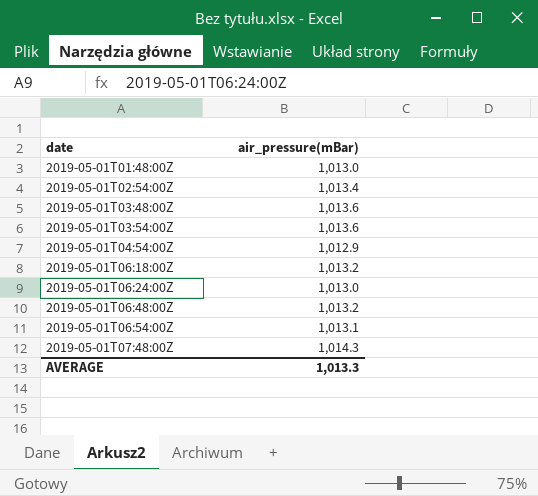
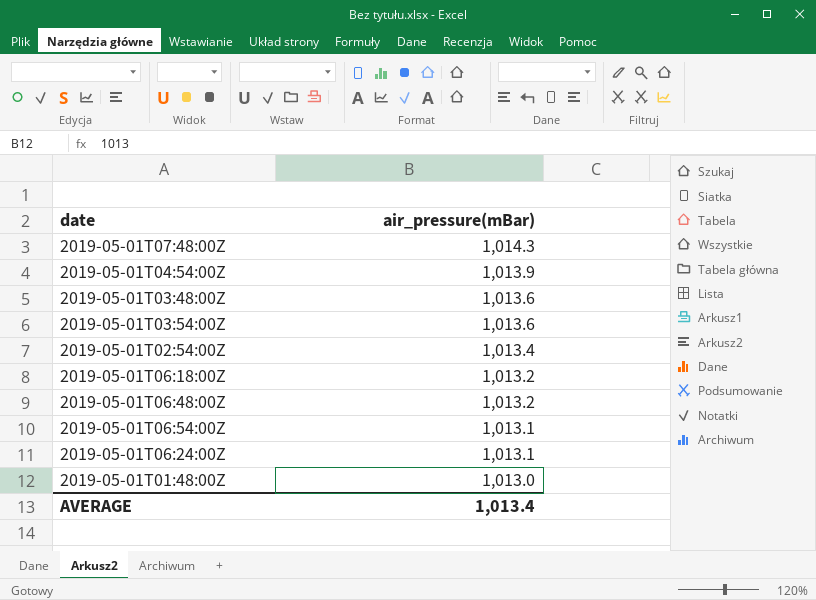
row order: date ascending -> air_pressure(mBar) descending
2019-05-01T04:54:00Z | air_pressure(mBar): 1,012.9 -> 1,013.9
2019-05-01T06:24:00Z | air_pressure(mBar): 1,013.0 -> 1,013.1
AVERAGE | air_pressure(mBar): 1,013.3 -> 1,013.4

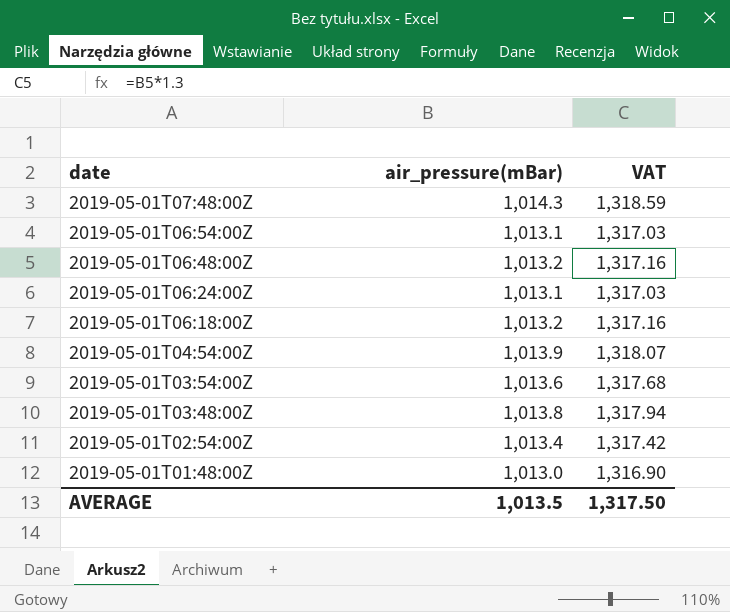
row order: air_pressure(mBar) descending -> date descending
column VAT | formula: none -> [air_pressure(mBar)] * 1.3
2019-05-01T03:48:00Z | air_pressure(mBar): 1,013.6 -> 1,013.8
AVERAGE | air_pressure(mBar): 1,013.4 -> 1,013.5

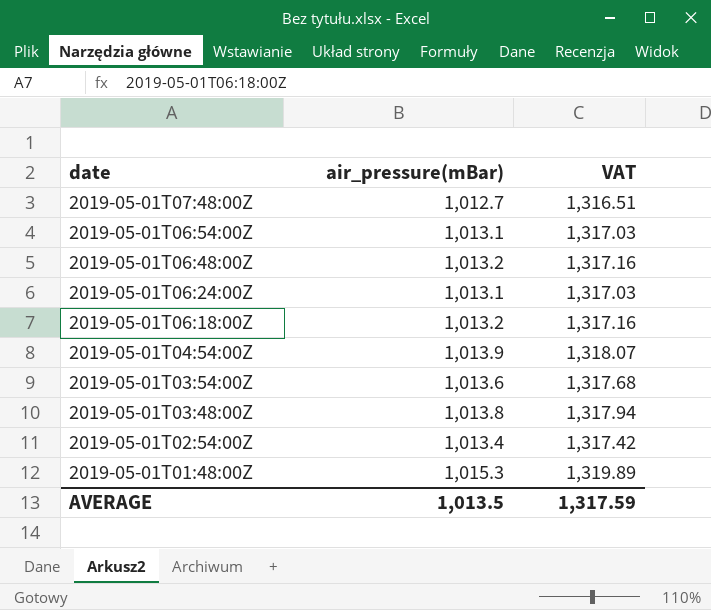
2019-05-01T07:48:00Z | air_pressure(mBar): 1,014.3 -> 1,012.7
2019-05-01T07:48:00Z | VAT: 1,318.59 -> 1,316.51
2019-05-01T01:48:00Z | air_pressure(mBar): 1,013.0 -> 1,015.3
2019-05-01T01:48:00Z | VAT: 1,316.90 -> 1,319.89
AVERAGE | VAT: 1,317.50 -> 1,317.59

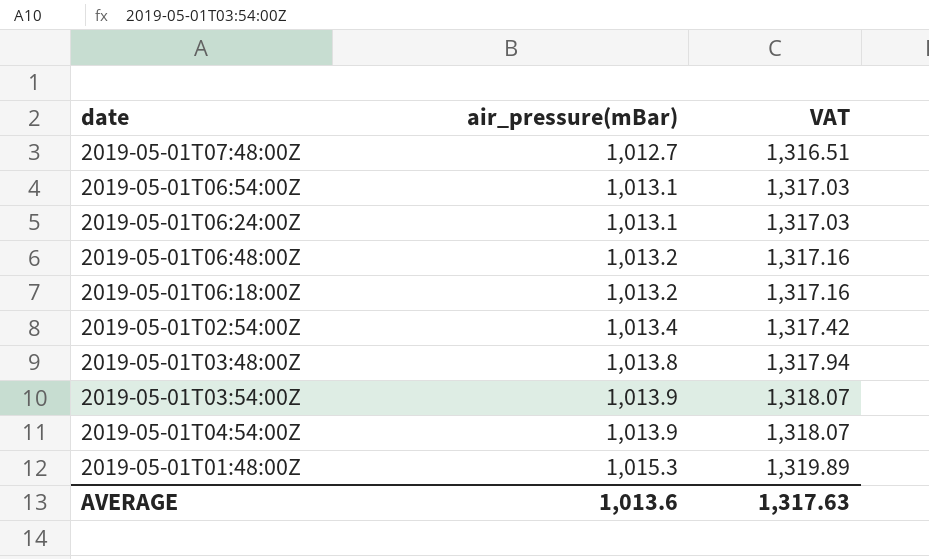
row order: date descending -> air_pressure(mBar) ascending
2019-05-01T03:54:00Z | air_pressure(mBar): 1,013.6 -> 1,013.9
2019-05-01T03:54:00Z | VAT: 1,317.68 -> 1,318.07
AVERAGE | air_pressure(mBar): 1,013.5 -> 1,013.6
AVERAGE | VAT: 1,317.59 -> 1,317.63

